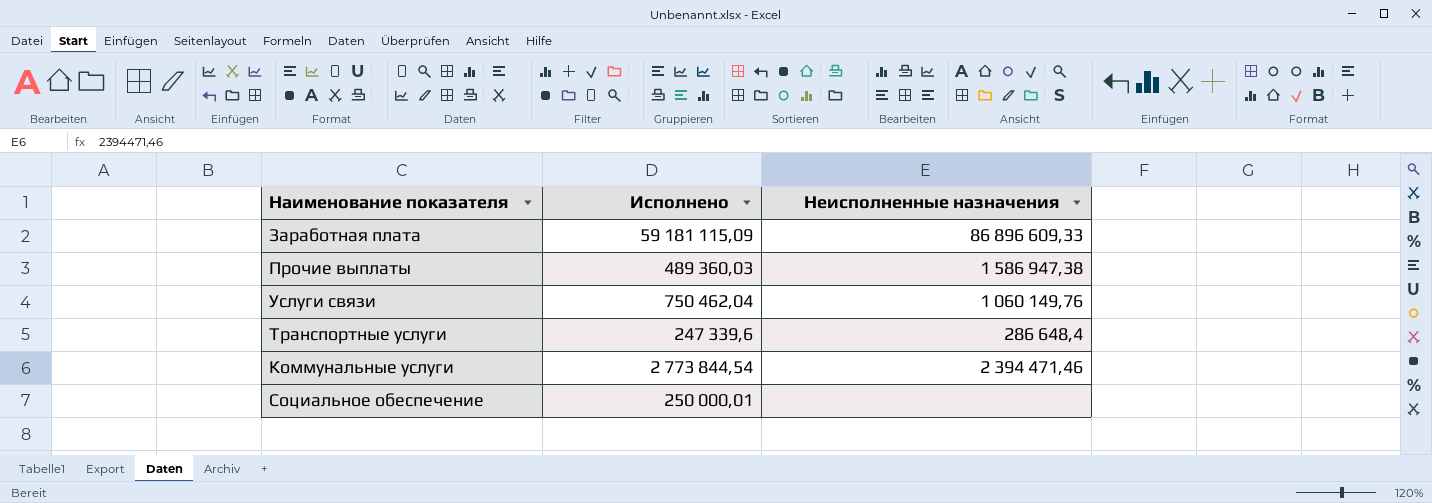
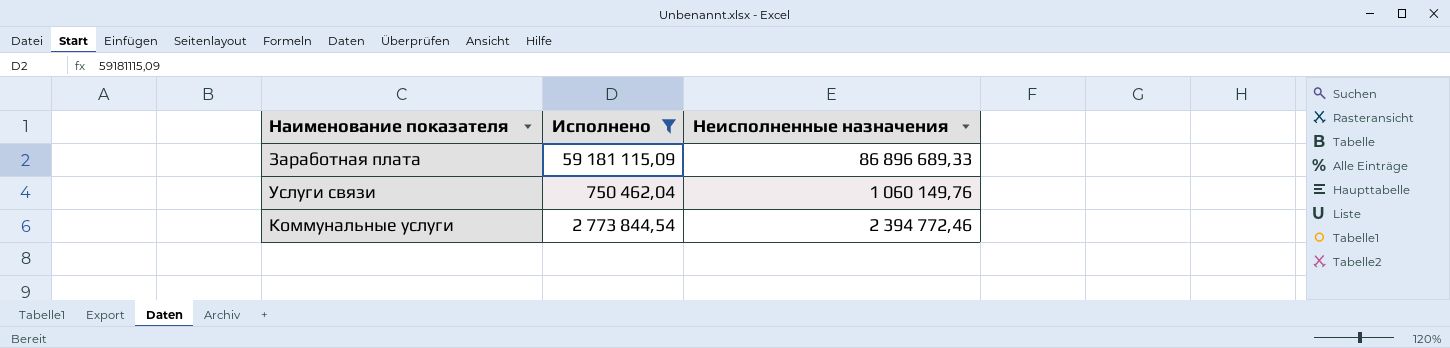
filter: none -> Исполнено >= 750 462,04
Заработная плата | Неисполненные назначения: 86 896 609,33 -> 86 896 689,33
Коммунальные услуги | Неисполненные назначения: 2 394 471,46 -> 2 394 772,46

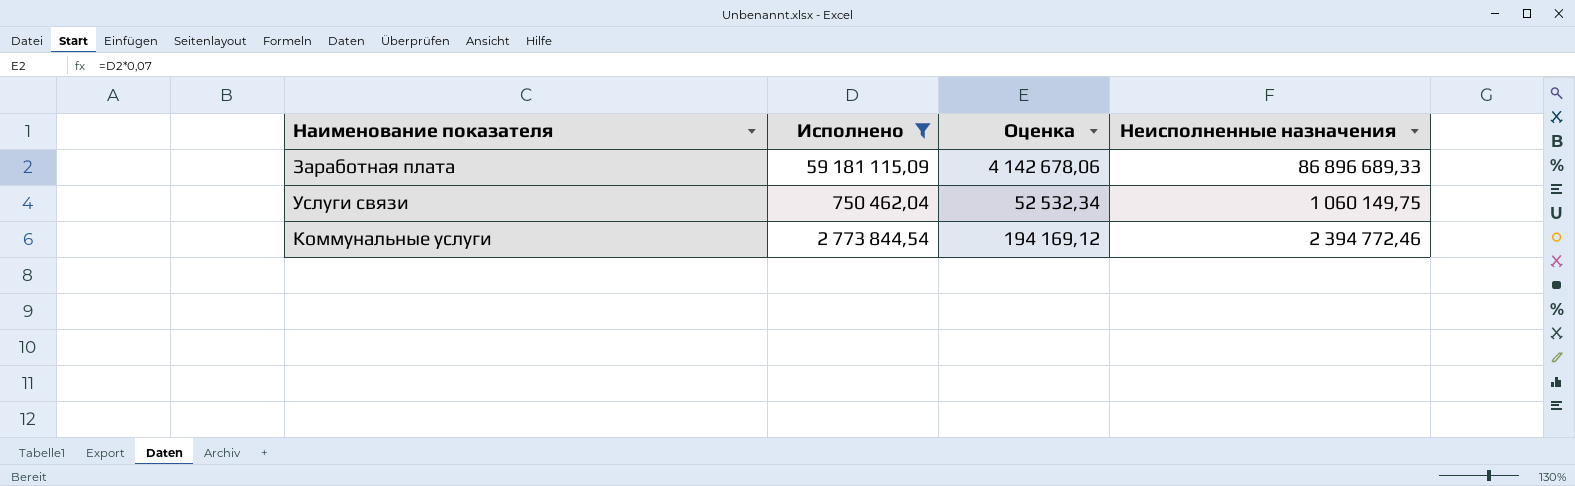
column Оценка | formula: none -> [Исполнено] * 0,07
Услуги связи | Неисполненные назначения: 1 060 149,76 -> 1 060 149,75

